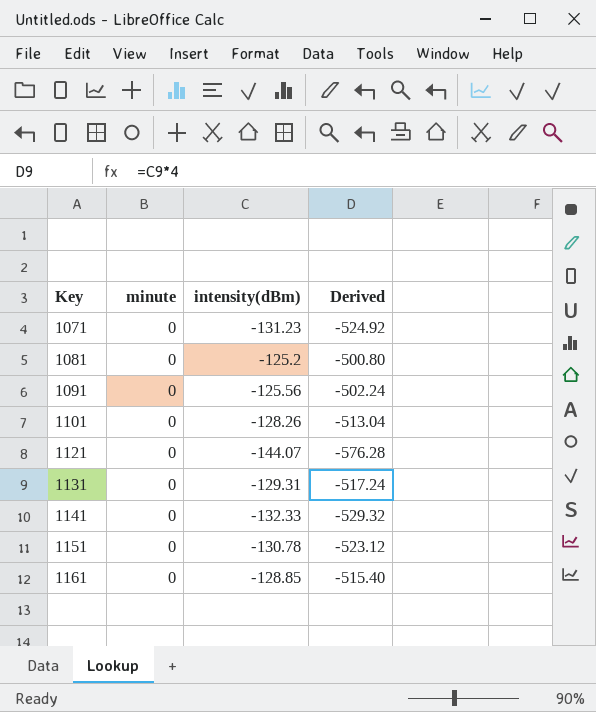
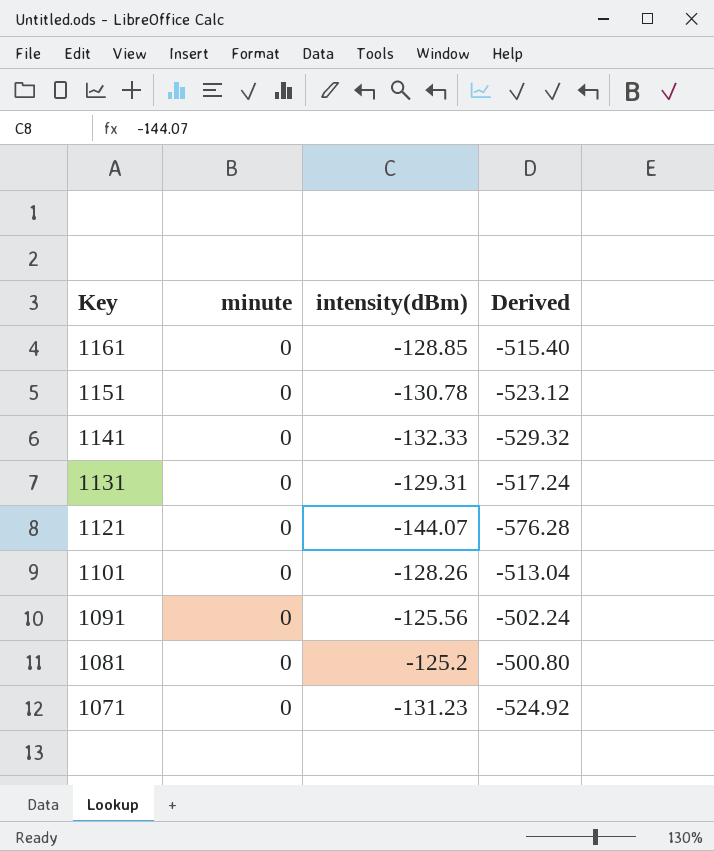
row order: Key ascending -> Key descending

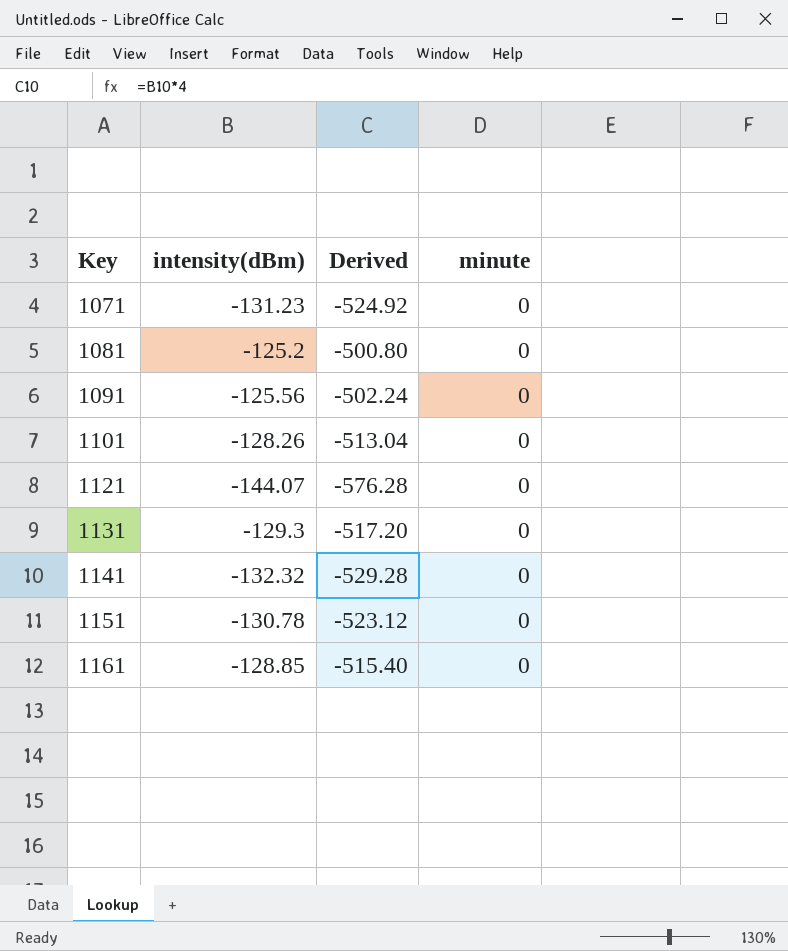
row order: Key descending -> Key ascending
column minute | position: 2 -> 4
1131 | intensity(dBm): -129.31 -> -129.3
1131 | Derived: -517.24 -> -517.20
1141 | intensity(dBm): -132.33 -> -132.32
1141 | Derived: -529.32 -> -529.28

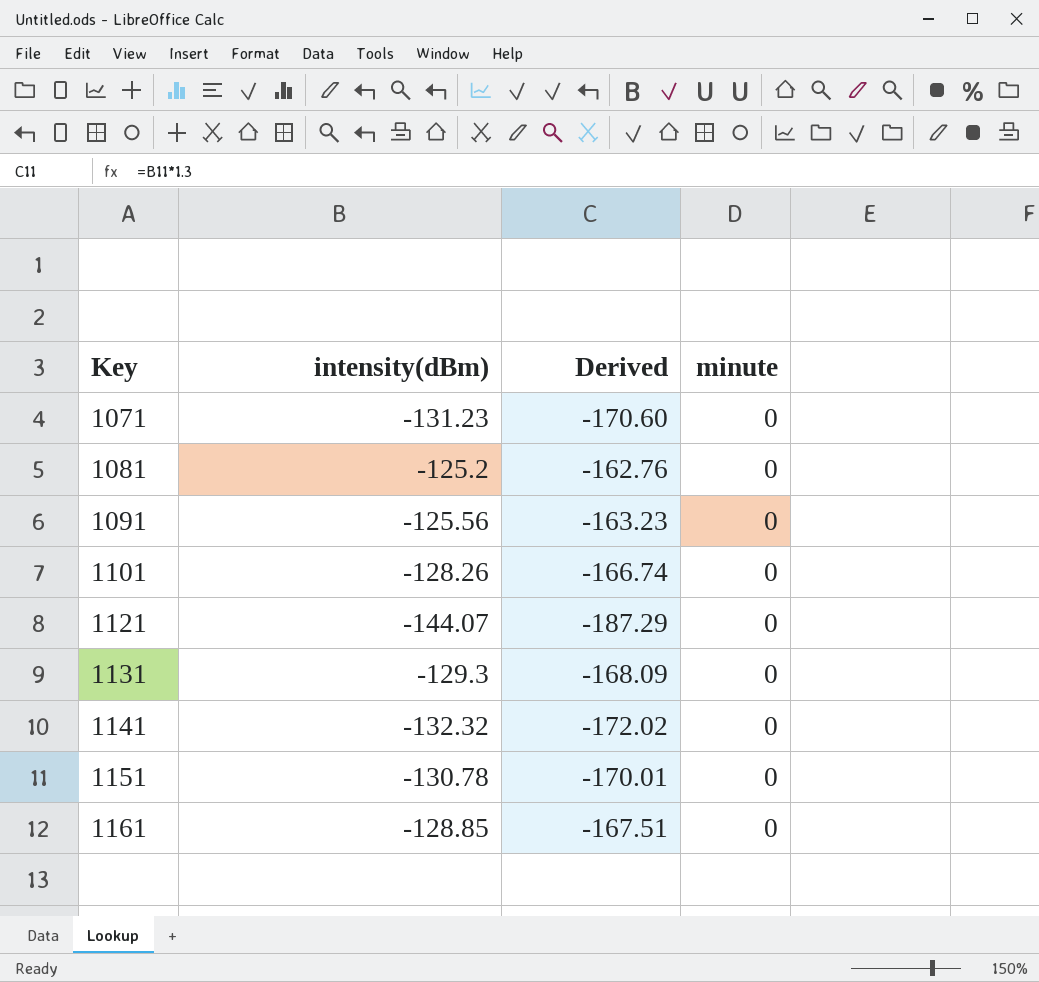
column Derived | formula: [intensity(dBm)] * 4 -> [intensity(dBm)] * 1.3

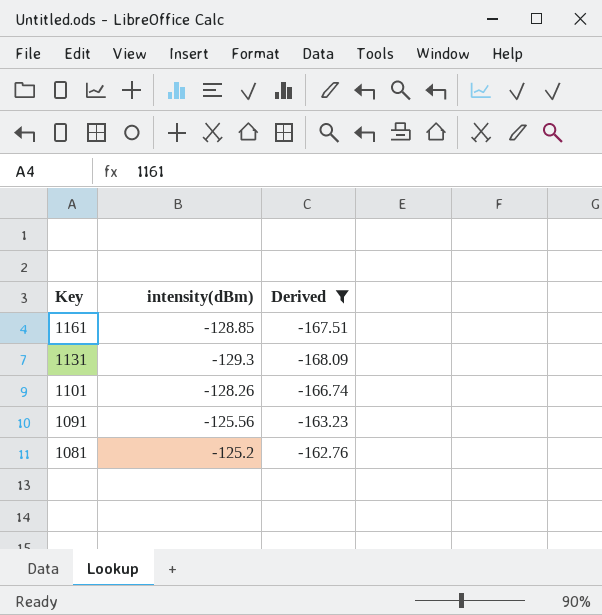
filter: none -> Derived >= -168.09
row order: Key ascending -> Key descending
column minute | position: 4 -> none

